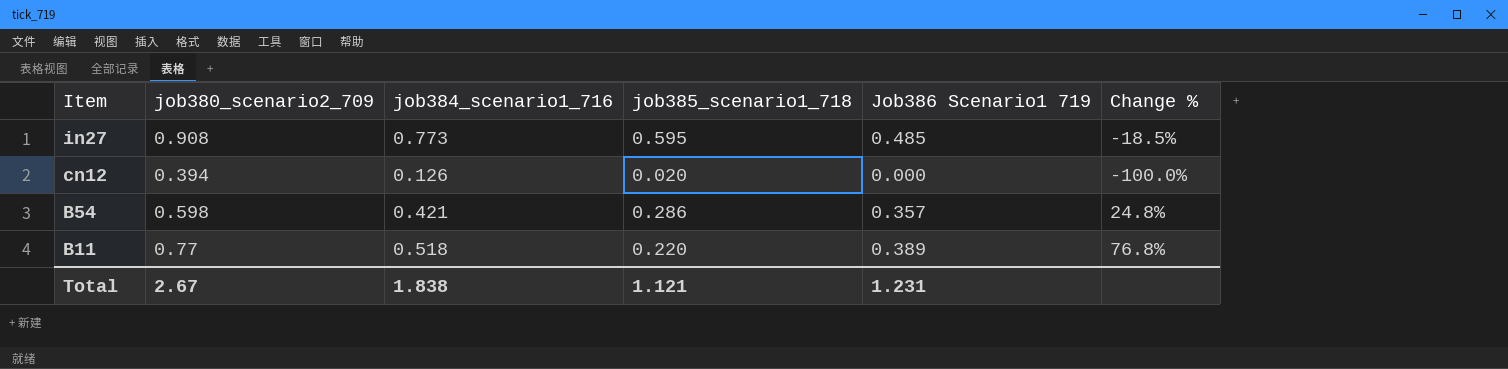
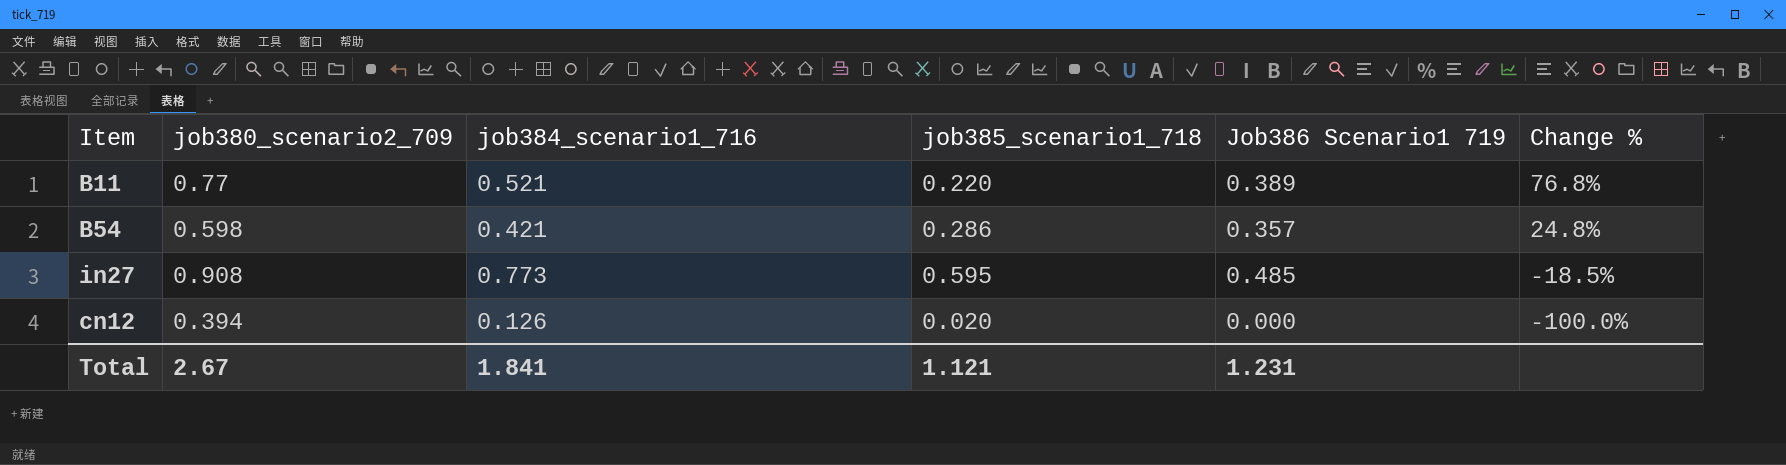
row order: Item descending -> Change % descending
B11 | job384_scenario1_716: 0.518 -> 0.521
Total | job384_scenario1_716: 1.838 -> 1.841

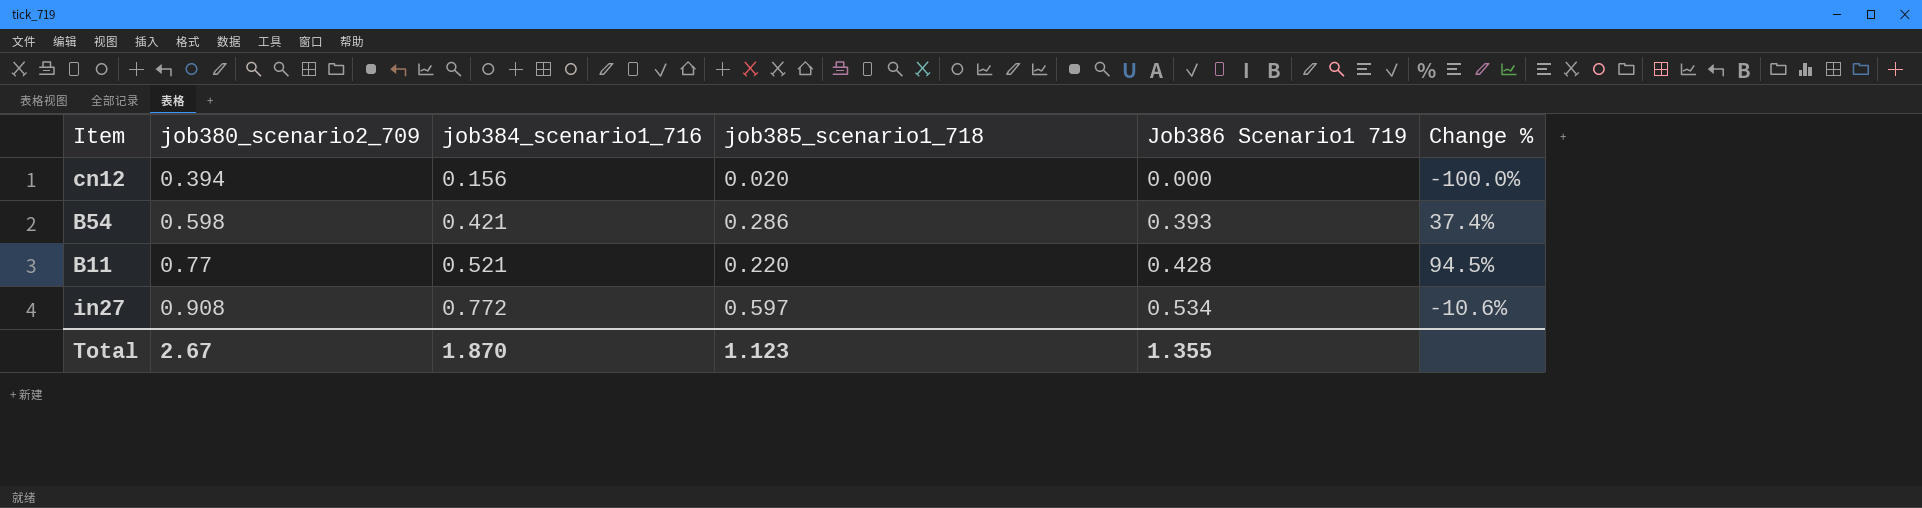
row order: Change % descending -> job380_scenario2_709 ascending
cn12 | job384_scenario1_716: 0.126 -> 0.156
B54 | Job386 Scenario1 719: 0.357 -> 0.393
B54 | Change %: 24.8% -> 37.4%
B11 | Job386 Scenario1 719: 0.389 -> 0.428
B11 | Change %: 76.8% -> 94.5%
in27 | job384_scenario1_716: 0.773 -> 0.772
in27 | job385_scenario1_718: 0.595 -> 0.597
in27 | Job386 Scenario1 719: 0.485 -> 0.534
in27 | Change %: -18.5% -> -10.6%
Total | job384_scenario1_716: 1.841 -> 1.870
Total | job385_scenario1_718: 1.121 -> 1.123
Total | Job386 Scenario1 719: 1.231 -> 1.355

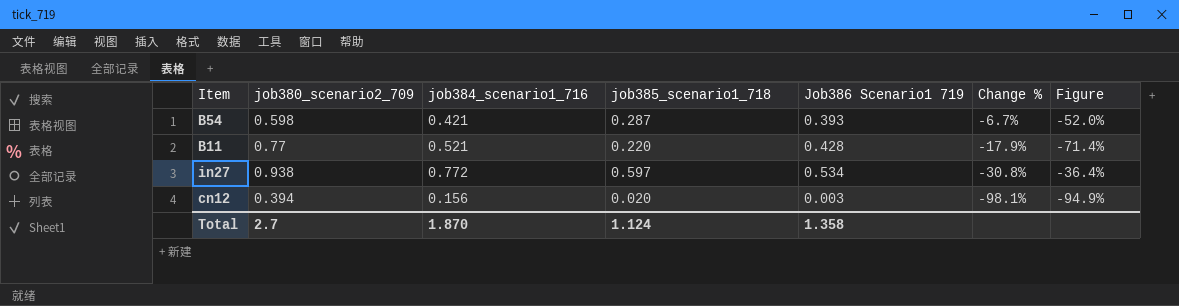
row order: job380_scenario2_709 ascending -> Change % descending
column Change % | formula: ([Job386 Scenario1 719] - [job385_scenario1_718]) / [job385_scenario1_718] -> ([Job386 Scenario1 719] - [job384_scenario1_716]) / [job384_scenario1_716]
column Figure | formula: none -> ([job385_scenario1_718] - [job380_scenario2_709]) / [job380_scenario2_709]
B54 | job385_scenario1_718: 0.286 -> 0.287
in27 | job380_scenario2_709: 0.908 -> 0.938
cn12 | Job386 Scenario1 719: 0.000 -> 0.003
Total | job380_scenario2_709: 2.67 -> 2.7
Total | job385_scenario1_718: 1.123 -> 1.124
Total | Job386 Scenario1 719: 1.355 -> 1.358

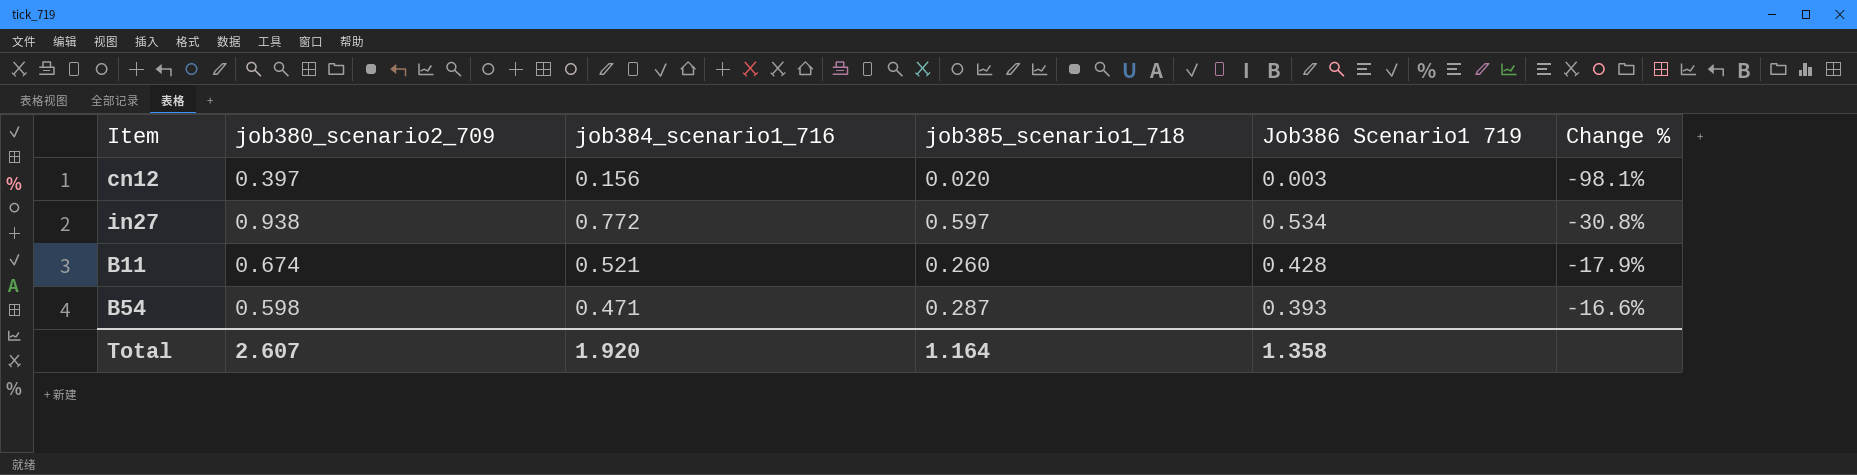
row order: Change % descending -> Change % ascending
column Figure | formula: ([job385_scenario1_718] - [job380_scenario2_709]) / [job380_scenario2_709] -> none
cn12 | job380_scenario2_709: 0.394 -> 0.397
B11 | job380_scenario2_709: 0.77 -> 0.674
B11 | job385_scenario1_718: 0.220 -> 0.260
B54 | job384_scenario1_716: 0.421 -> 0.471
B54 | Change %: -6.7% -> -16.6%
Total | job380_scenario2_709: 2.7 -> 2.607
Total | job384_scenario1_716: 1.870 -> 1.920
Total | job385_scenario1_718: 1.124 -> 1.164

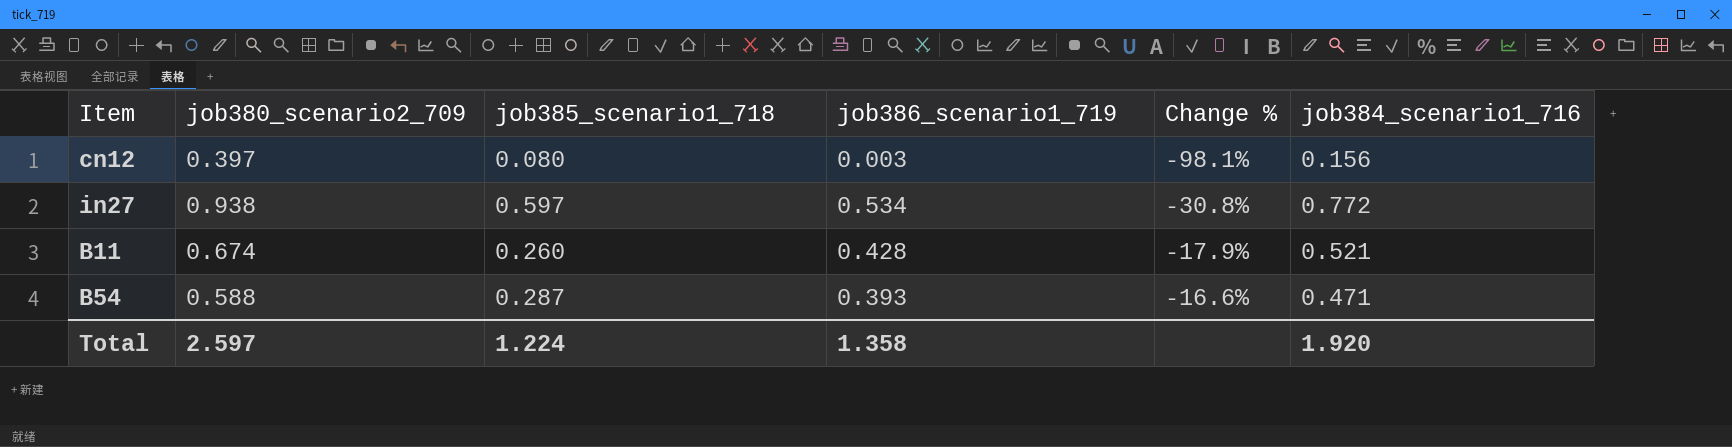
column name: Job386 Scenario1 719 -> job386_scenario1_719
column job384_scenario1_716 | position: 3 -> 6
cn12 | job385_scenario1_718: 0.020 -> 0.080
B54 | job380_scenario2_709: 0.598 -> 0.588
Total | job380_scenario2_709: 2.607 -> 2.597
Total | job385_scenario1_718: 1.164 -> 1.224

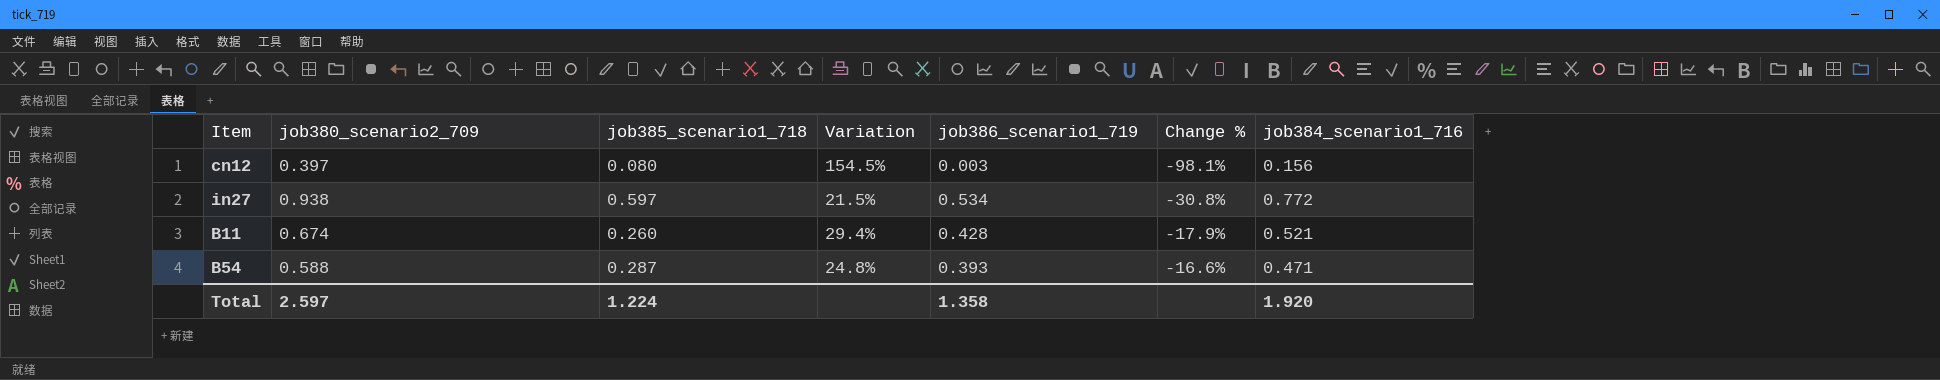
column Variation | formula: none -> ([job380_scenario2_709] - [job384_scenario1_716]) / [job384_scenario1_716]

